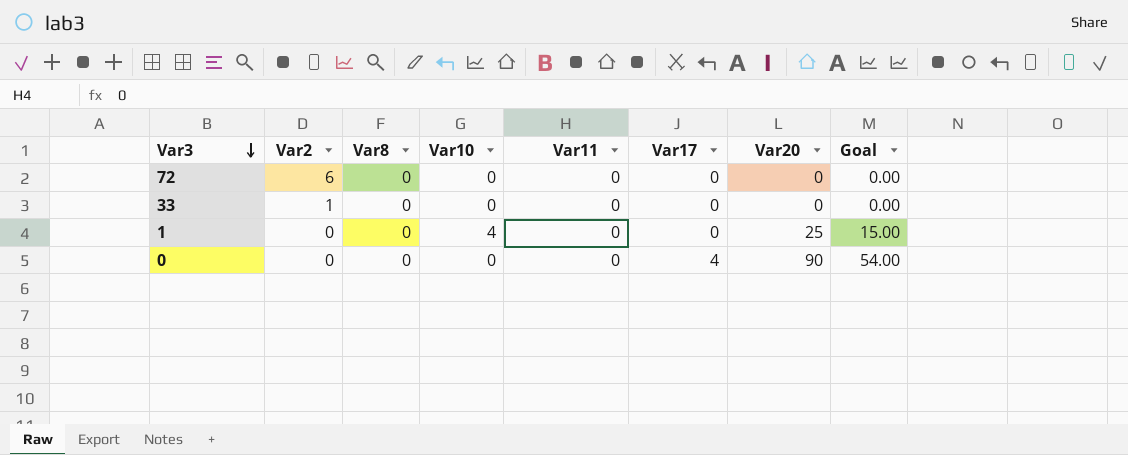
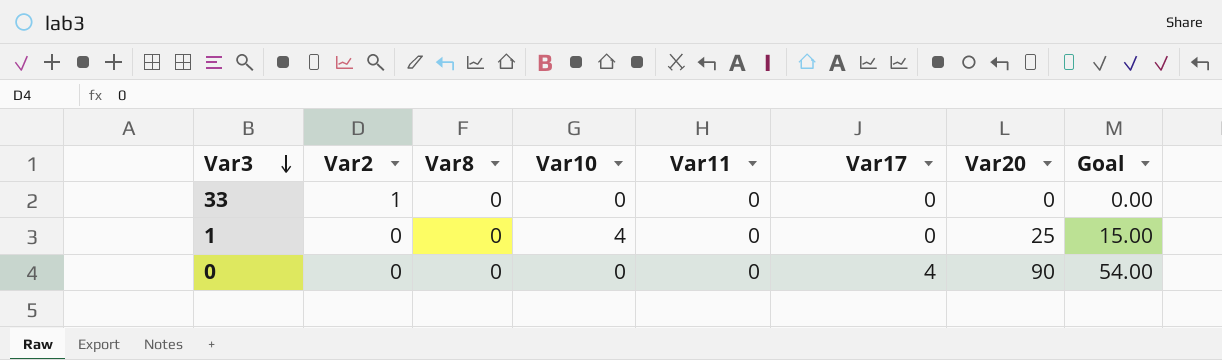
row 72: 6 | 0 | 0 | 0 | 0 | 0 | 0.00 -> none

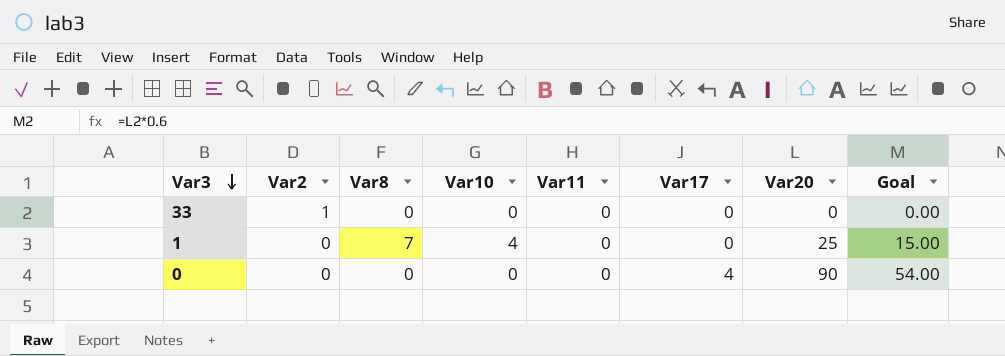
1 | Var8: 0 -> 7

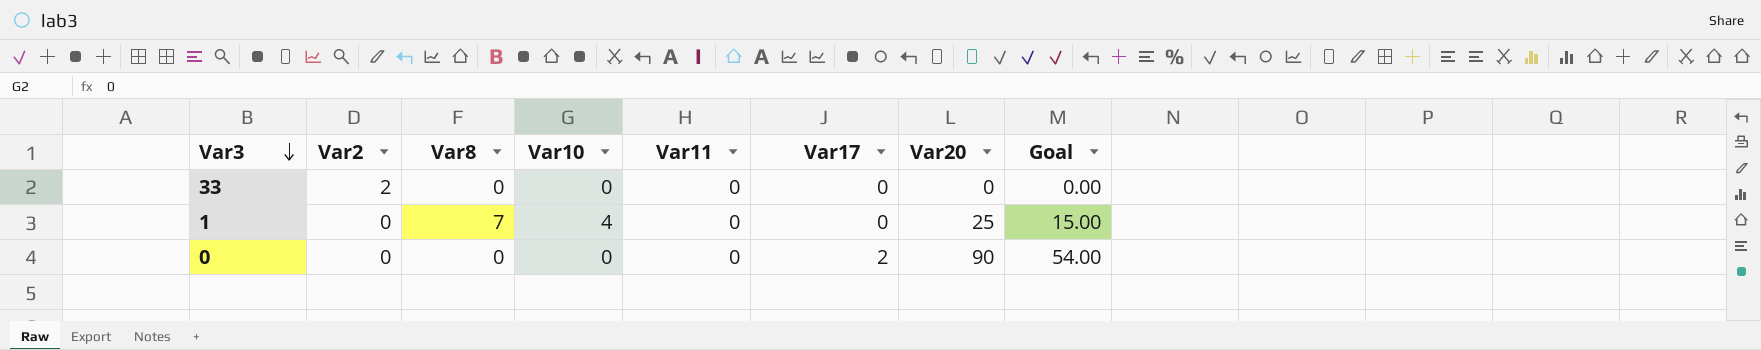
33 | Var2: 1 -> 2
0 | Var17: 4 -> 2

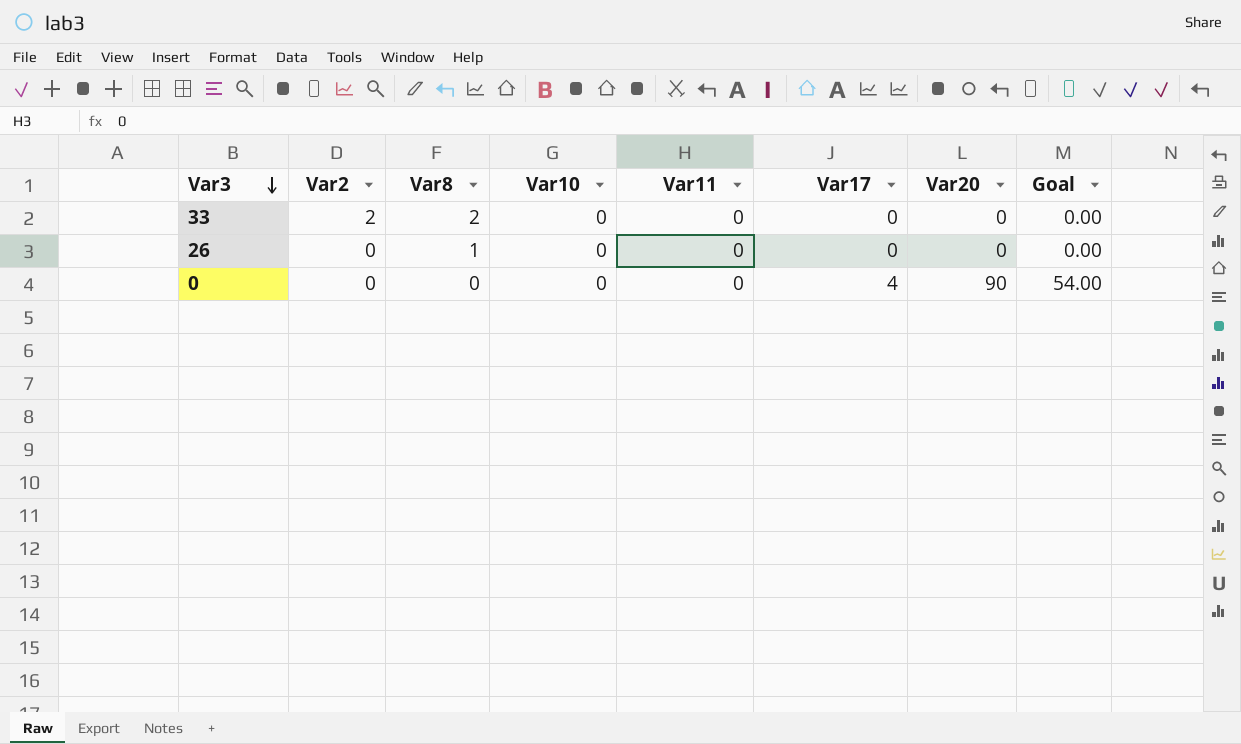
row 1: 0 | 7 | 4 | 0 | 0 | 25 | 15.00 -> none
33 | Var8: 0 -> 2
row 26: none -> 0 | 1 | 0 | 0 | 0 | 0 | 0.00
0 | Var17: 2 -> 4

